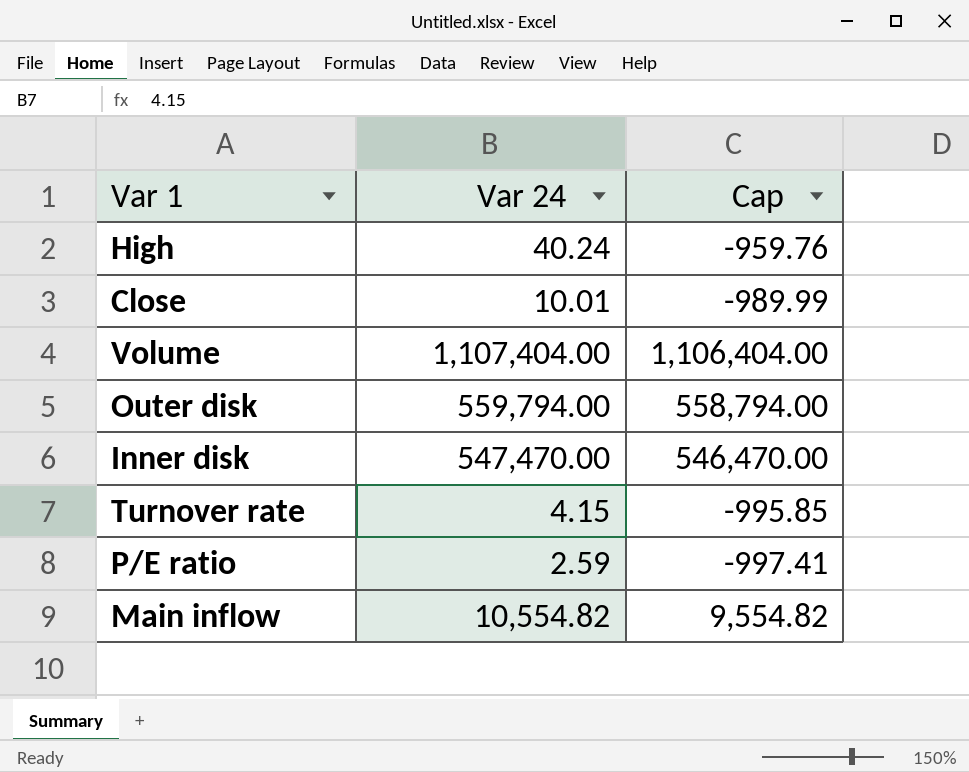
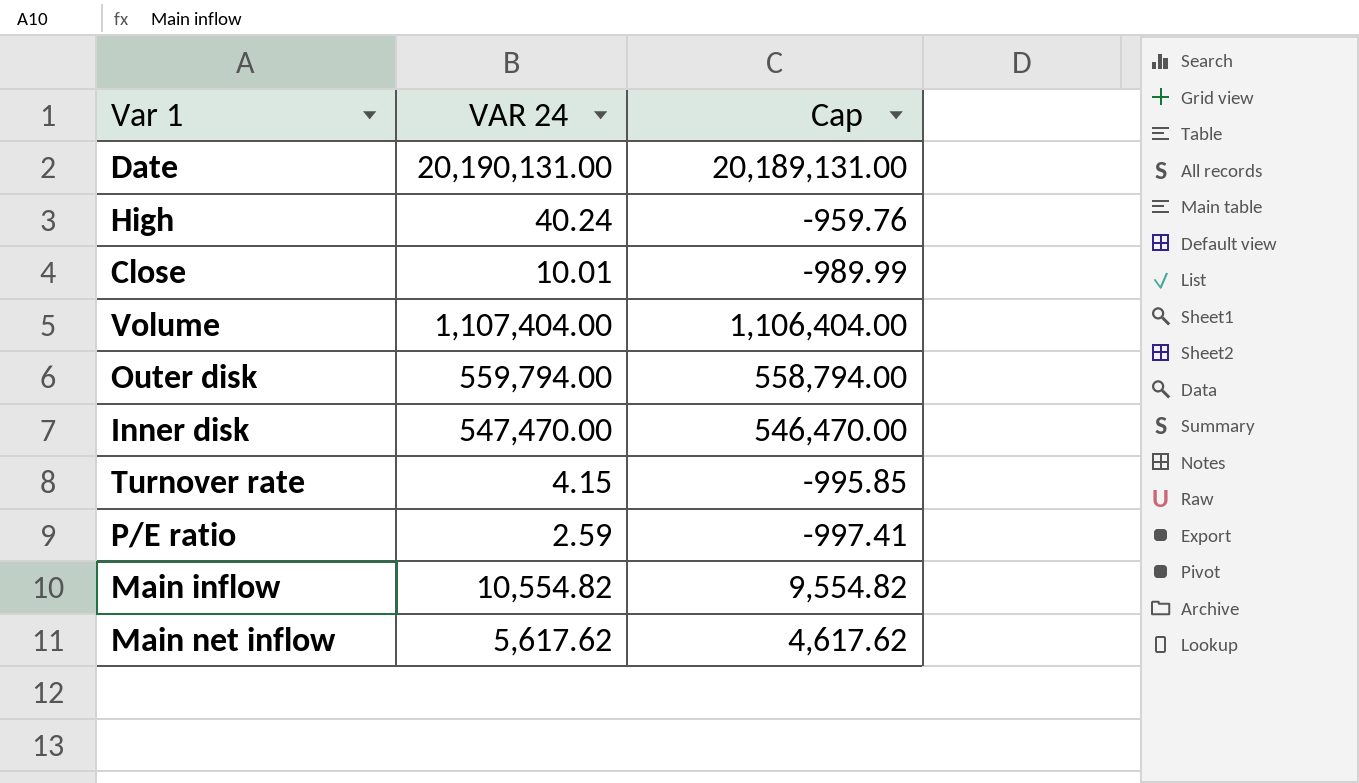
column name: Var 24 -> VAR 24
row Date: none -> 20,190,131.00 | 20,189,131.00
row Main net inflow: none -> 5,617.62 | 4,617.62

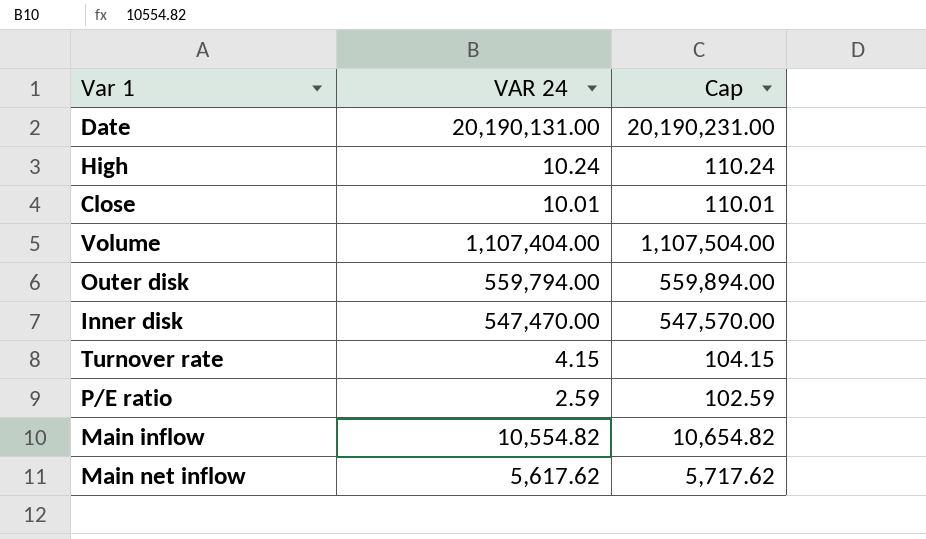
column Cap | formula: [VAR 24] - 1000 -> [VAR 24] + 100
High | VAR 24: 40.24 -> 10.24

